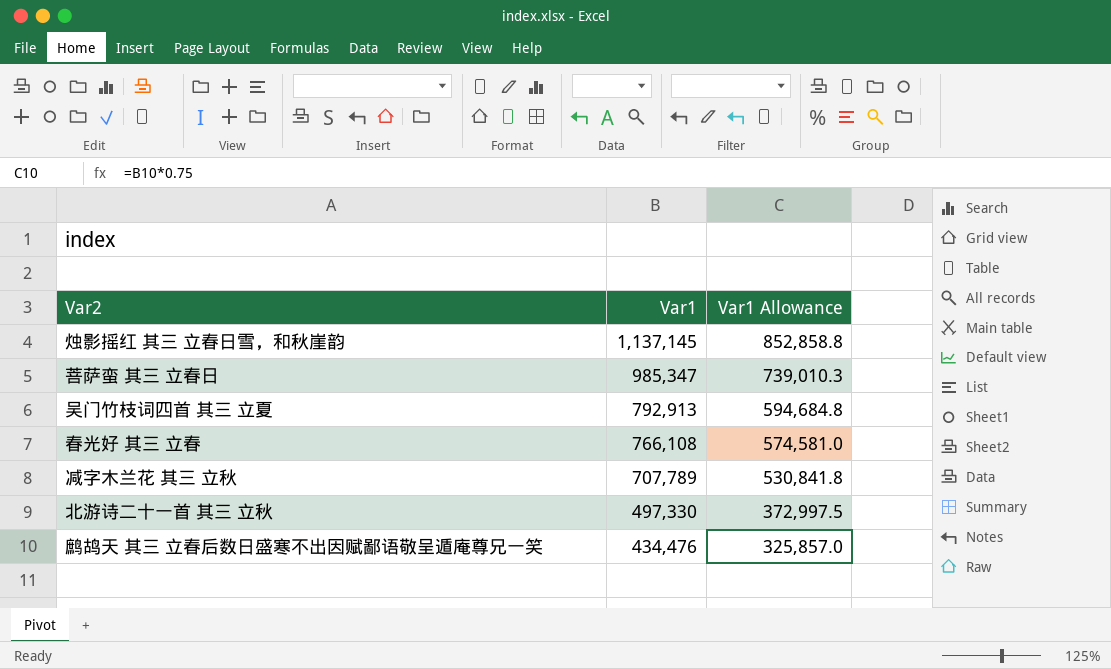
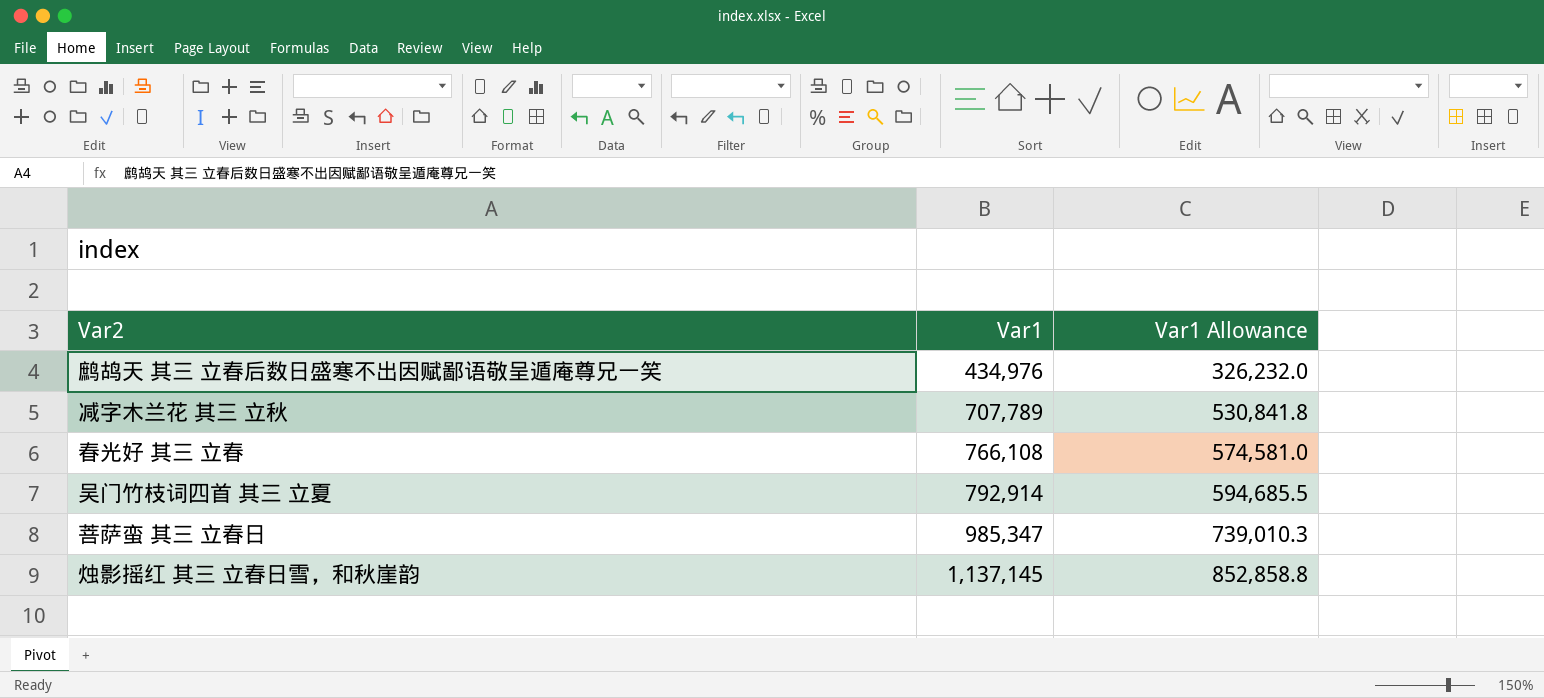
row order: Var1 descending -> Var1 ascending
row 北游诗二十一首 其三 立秋: 497,330 | 372,997.5 -> none
鹧鸪天 其三 立春后数日盛寒不出因赋鄙语敬呈遁庵尊兄一笑 | Var1: 434,476 -> 434,976
鹧鸪天 其三 立春后数日盛寒不出因赋鄙语敬呈遁庵尊兄一笑 | Var1 Allowance: 325,857.0 -> 326,232.0
吴门竹枝词四首 其三 立夏 | Var1: 792,913 -> 792,914
吴门竹枝词四首 其三 立夏 | Var1 Allowance: 594,684.8 -> 594,685.5

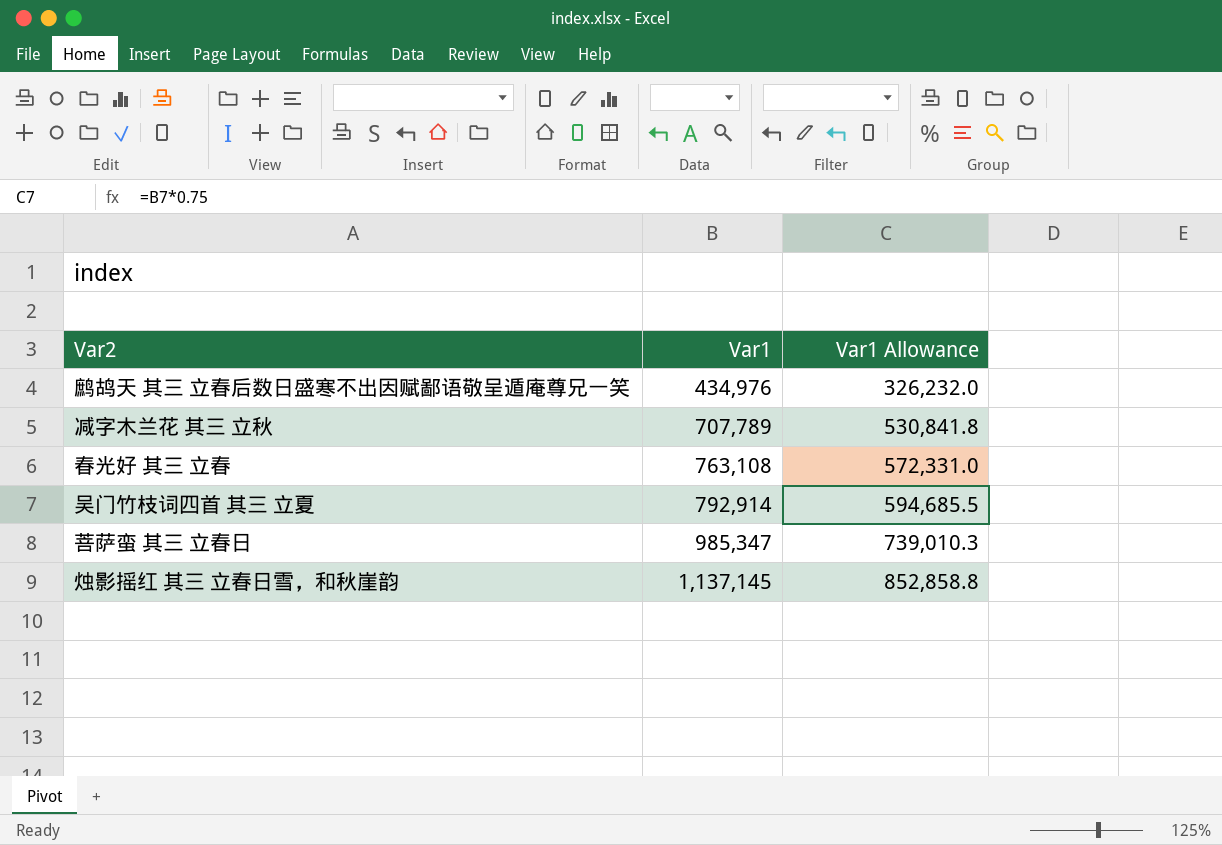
春光好 其三 立春 | Var1: 766,108 -> 763,108
春光好 其三 立春 | Var1 Allowance: 574,581.0 -> 572,331.0

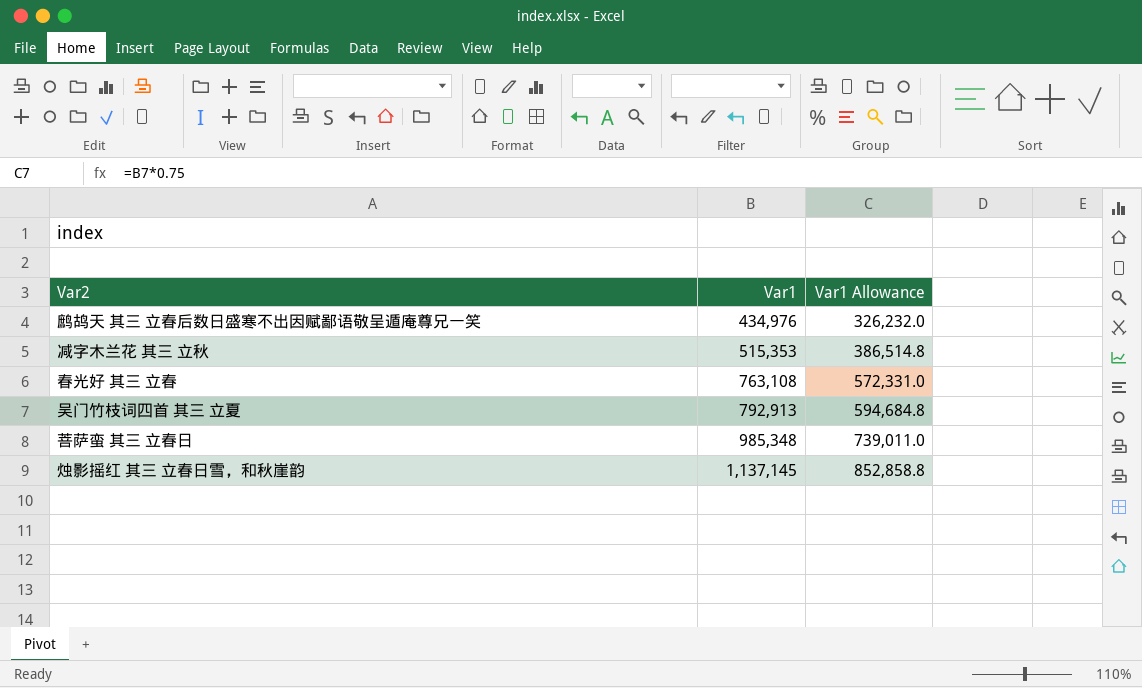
减字木兰花 其三 立秋 | Var1: 707,789 -> 515,353
减字木兰花 其三 立秋 | Var1 Allowance: 530,841.8 -> 386,514.8
吴门竹枝词四首 其三 立夏 | Var1: 792,914 -> 792,913
吴门竹枝词四首 其三 立夏 | Var1 Allowance: 594,685.5 -> 594,684.8
菩萨蛮 其三 立春日 | Var1: 985,347 -> 985,348
菩萨蛮 其三 立春日 | Var1 Allowance: 739,010.3 -> 739,011.0

